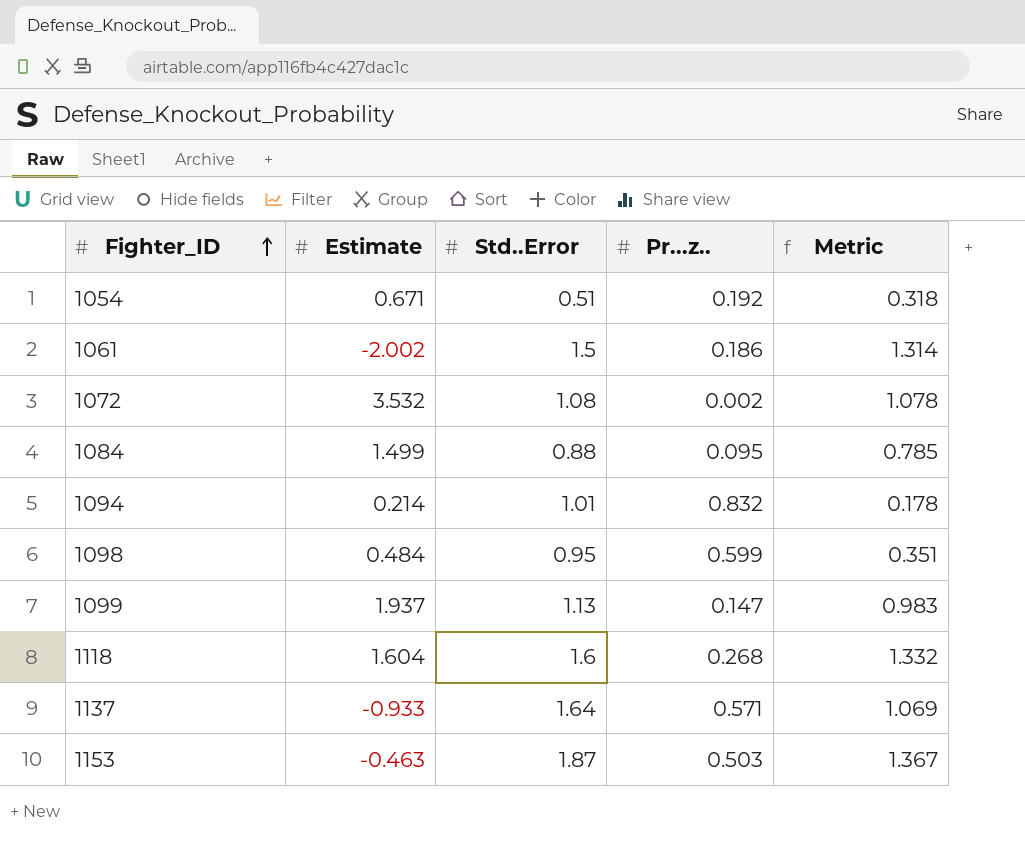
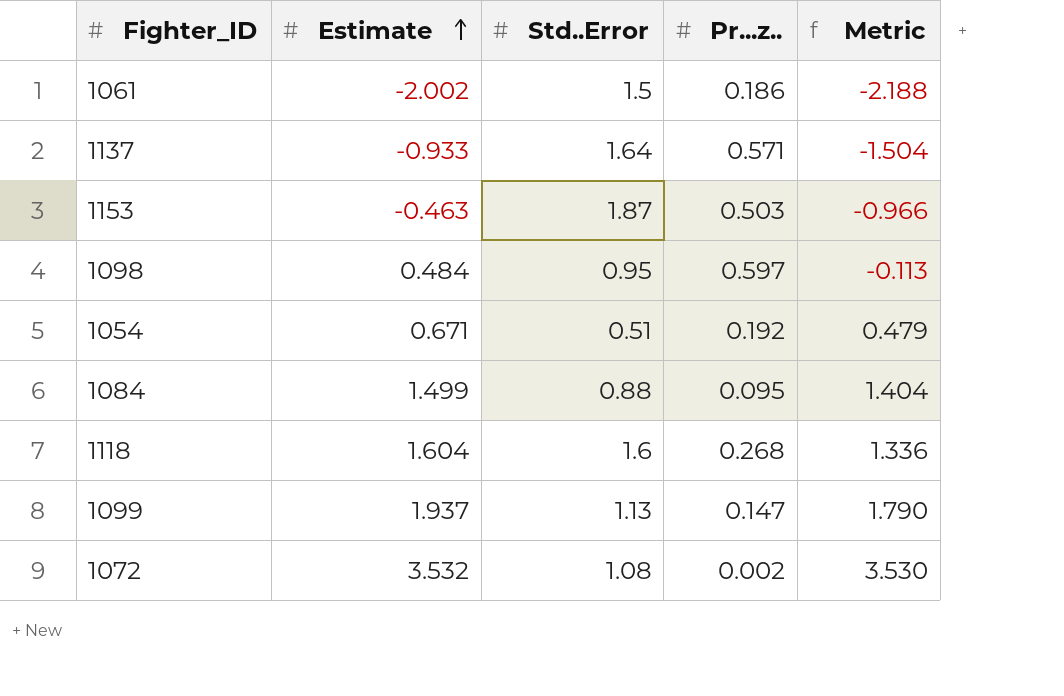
row order: Fighter_ID ascending -> Estimate ascending
column Metric | formula: [Std..Error] - [Pr...z..] -> [Estimate] - [Pr...z..]
row 1094: 0.214 | 1.01 | 0.832 | 0.178 -> none
1098 | Pr...z..: 0.599 -> 0.597

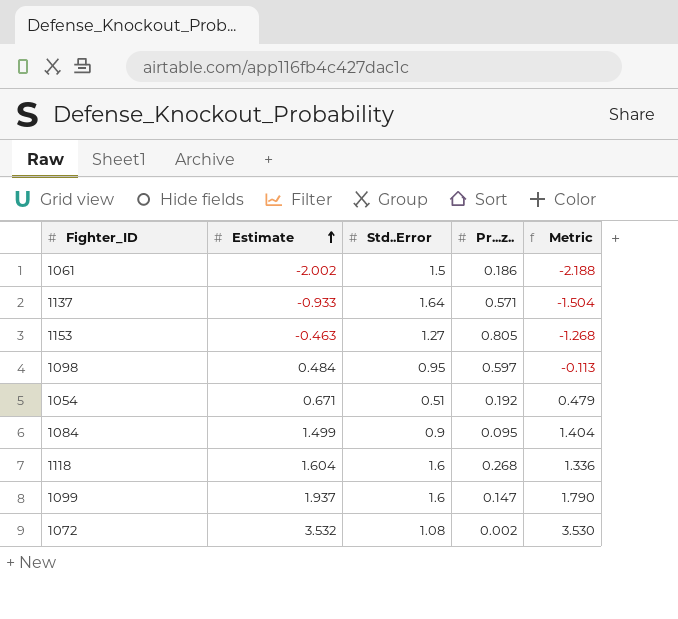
1153 | Std..Error: 1.87 -> 1.27
1153 | Pr...z..: 0.503 -> 0.805
1153 | Metric: -0.966 -> -1.268
1084 | Std..Error: 0.88 -> 0.9
1099 | Std..Error: 1.13 -> 1.6

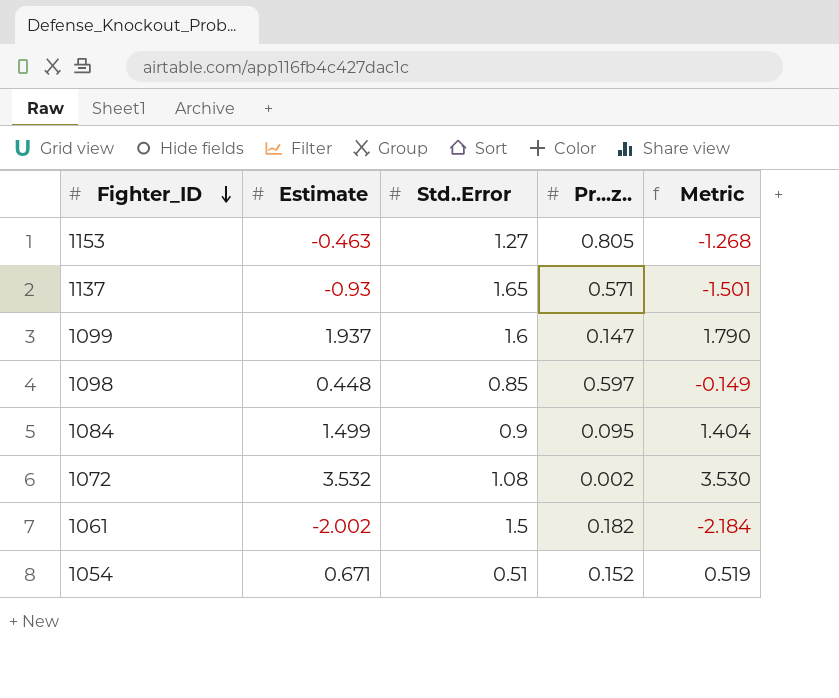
row order: Estimate ascending -> Fighter_ID descending
row 1118: 1.604 | 1.6 | 0.268 | 1.336 -> none
1137 | Estimate: -0.933 -> -0.93
1137 | Std..Error: 1.64 -> 1.65
1137 | Metric: -1.504 -> -1.501
1098 | Estimate: 0.484 -> 0.448
1098 | Std..Error: 0.95 -> 0.85
1098 | Metric: -0.113 -> -0.149
1061 | Pr...z..: 0.186 -> 0.182
1061 | Metric: -2.188 -> -2.184
1054 | Pr...z..: 0.192 -> 0.152
1054 | Metric: 0.479 -> 0.519

